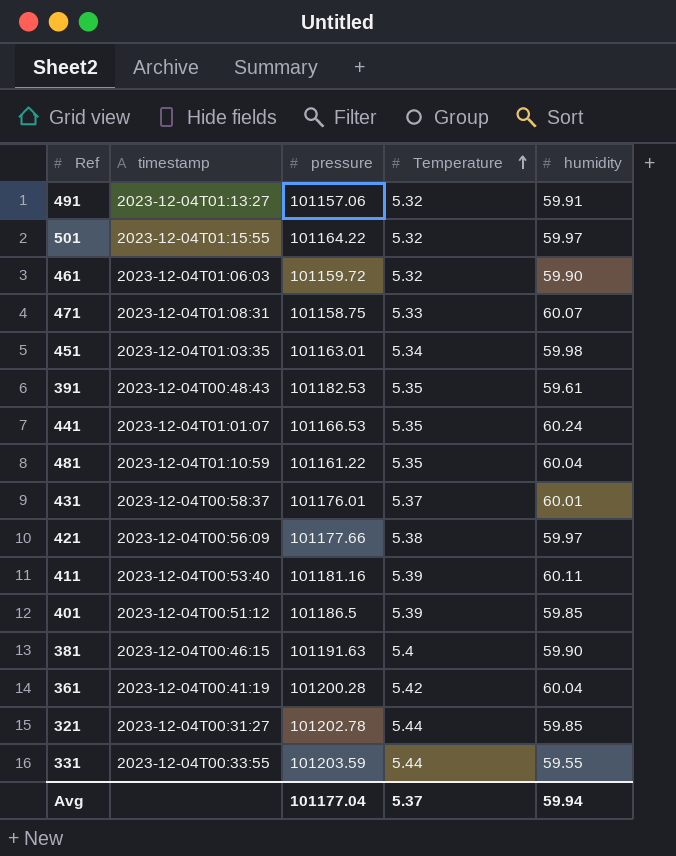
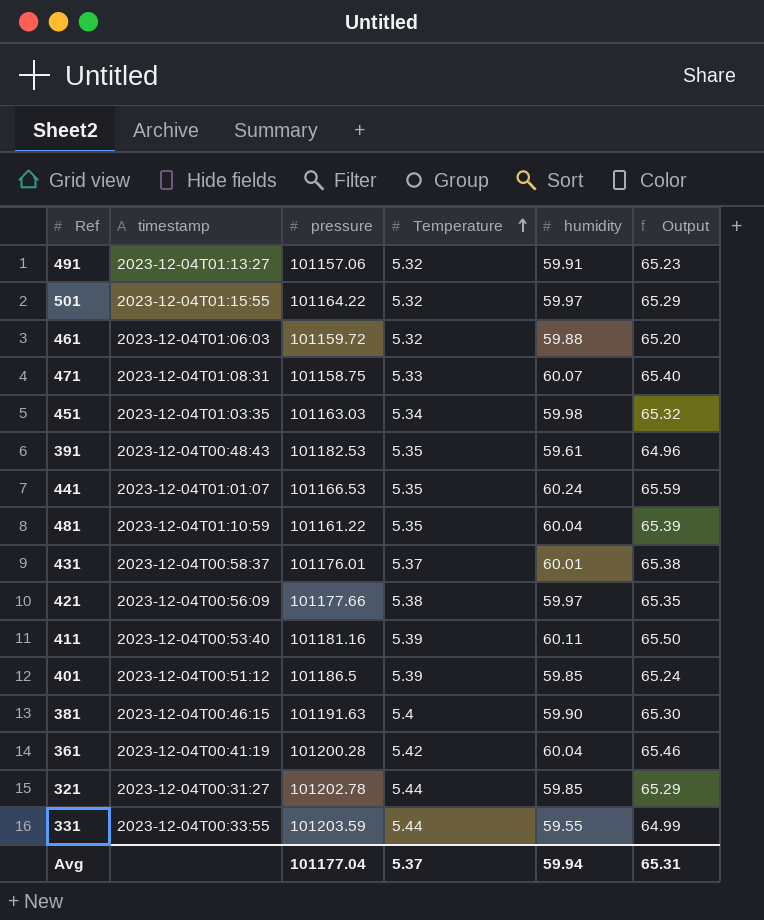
column Output | formula: none -> [Temperature] + [humidity]
461 | humidity: 59.90 -> 59.88
451 | pressure: 101163.01 -> 101163.03

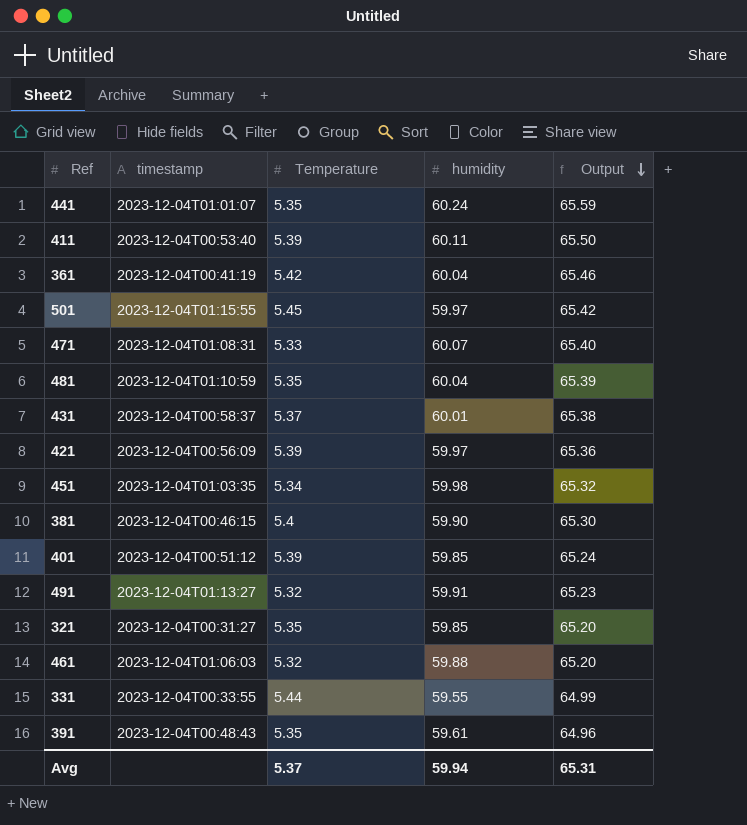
row order: Temperature ascending -> Output descending
column pressure | position: 3 -> none
501 | Temperature: 5.32 -> 5.45
501 | Output: 65.29 -> 65.42
421 | Temperature: 5.38 -> 5.39
421 | Output: 65.35 -> 65.36
321 | Temperature: 5.44 -> 5.35
321 | Output: 65.29 -> 65.20

